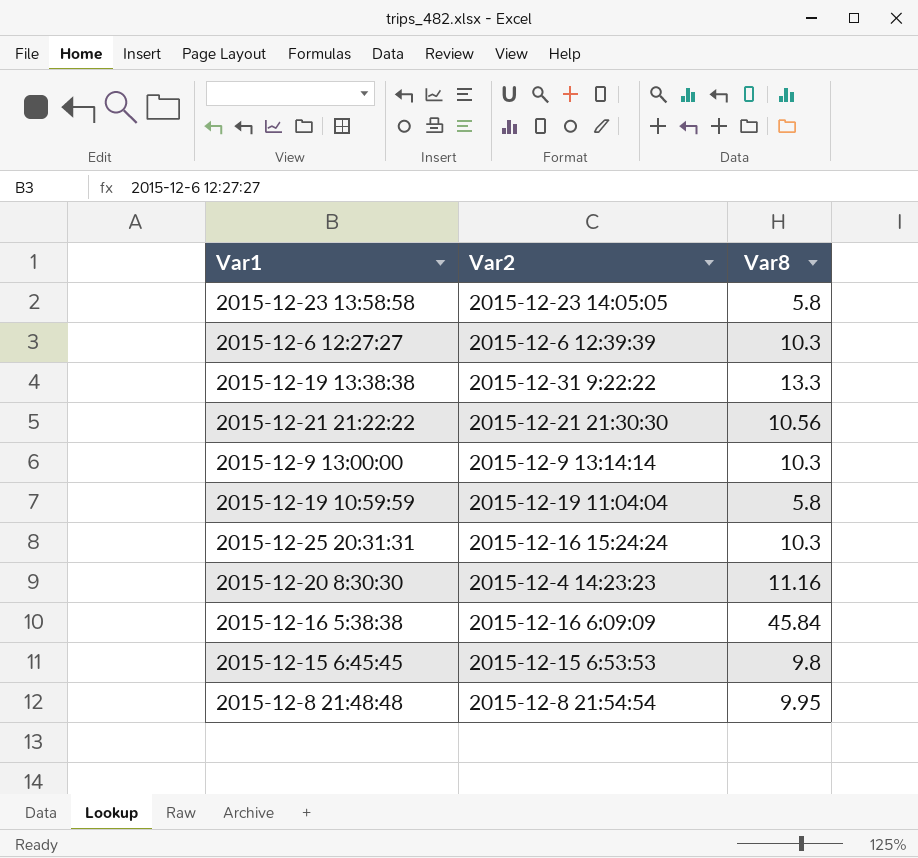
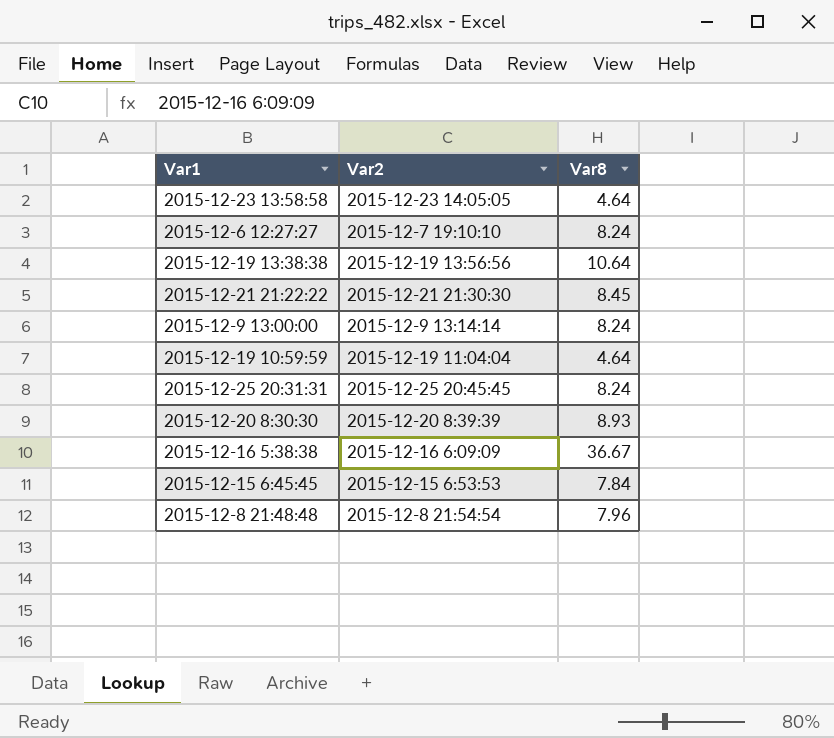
2015-12-23 13:58:58 | Var8: 5.8 -> 4.64
2015-12-6 12:27:27 | Var2: 2015-12-6 12:39:39 -> 2015-12-7 19:10:10
2015-12-6 12:27:27 | Var8: 10.3 -> 8.24
2015-12-19 13:38:38 | Var2: 2015-12-31 9:22:22 -> 2015-12-19 13:56:56
2015-12-19 13:38:38 | Var8: 13.3 -> 10.64
2015-12-21 21:22:22 | Var8: 10.56 -> 8.45
2015-12-9 13:00:00 | Var8: 10.3 -> 8.24
2015-12-19 10:59:59 | Var8: 5.8 -> 4.64
2015-12-25 20:31:31 | Var2: 2015-12-16 15:24:24 -> 2015-12-25 20:45:45
2015-12-25 20:31:31 | Var8: 10.3 -> 8.24
2015-12-20 8:30:30 | Var2: 2015-12-4 14:23:23 -> 2015-12-20 8:39:39
2015-12-20 8:30:30 | Var8: 11.16 -> 8.93
2015-12-16 5:38:38 | Var8: 45.84 -> 36.67
2015-12-15 6:45:45 | Var8: 9.8 -> 7.84
2015-12-8 21:48:48 | Var8: 9.95 -> 7.96

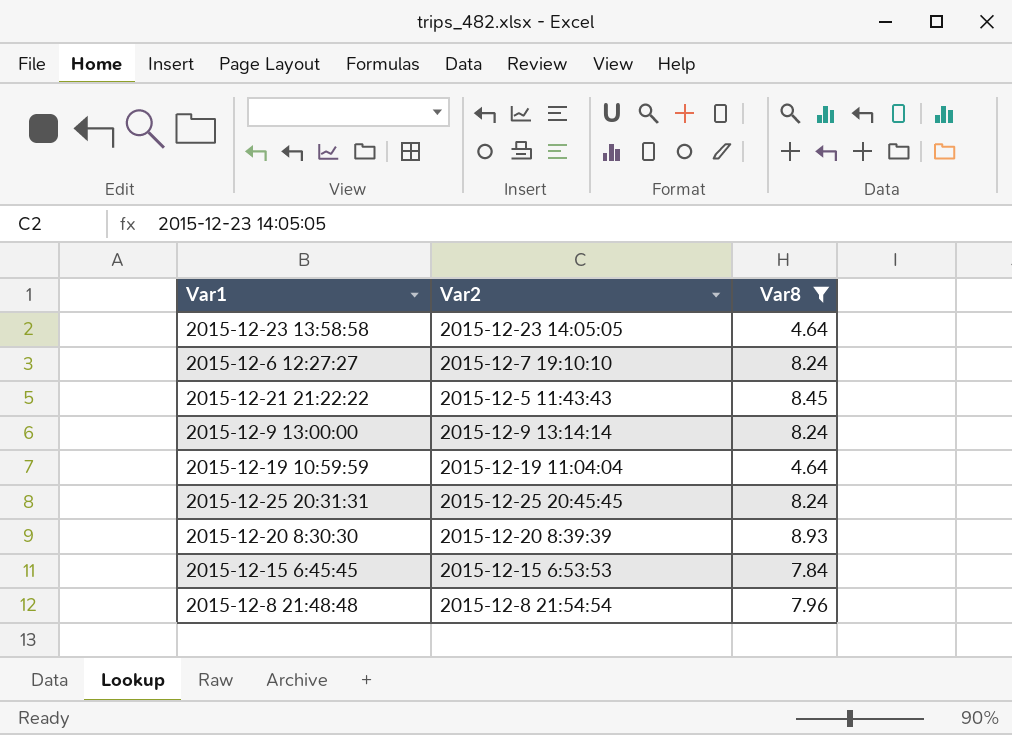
filter: none -> Var8 <= 8.93
2015-12-21 21:22:22 | Var2: 2015-12-21 21:30:30 -> 2015-12-5 11:43:43

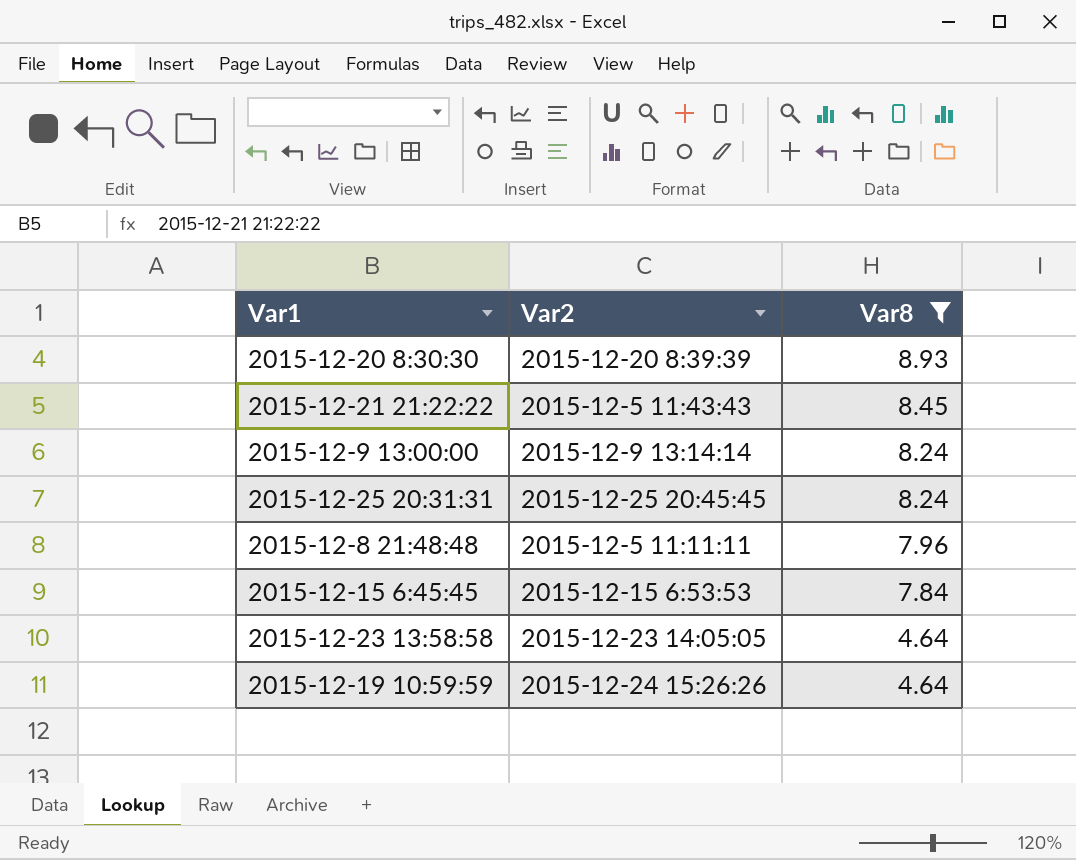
row order: none -> Var8 descending
row 2015-12-6 12:27:27: 2015-12-7 19:10:10 | 8.24 -> none
2015-12-8 21:48:48 | Var2: 2015-12-8 21:54:54 -> 2015-12-5 11:11:11
2015-12-19 10:59:59 | Var2: 2015-12-19 11:04:04 -> 2015-12-24 15:26:26

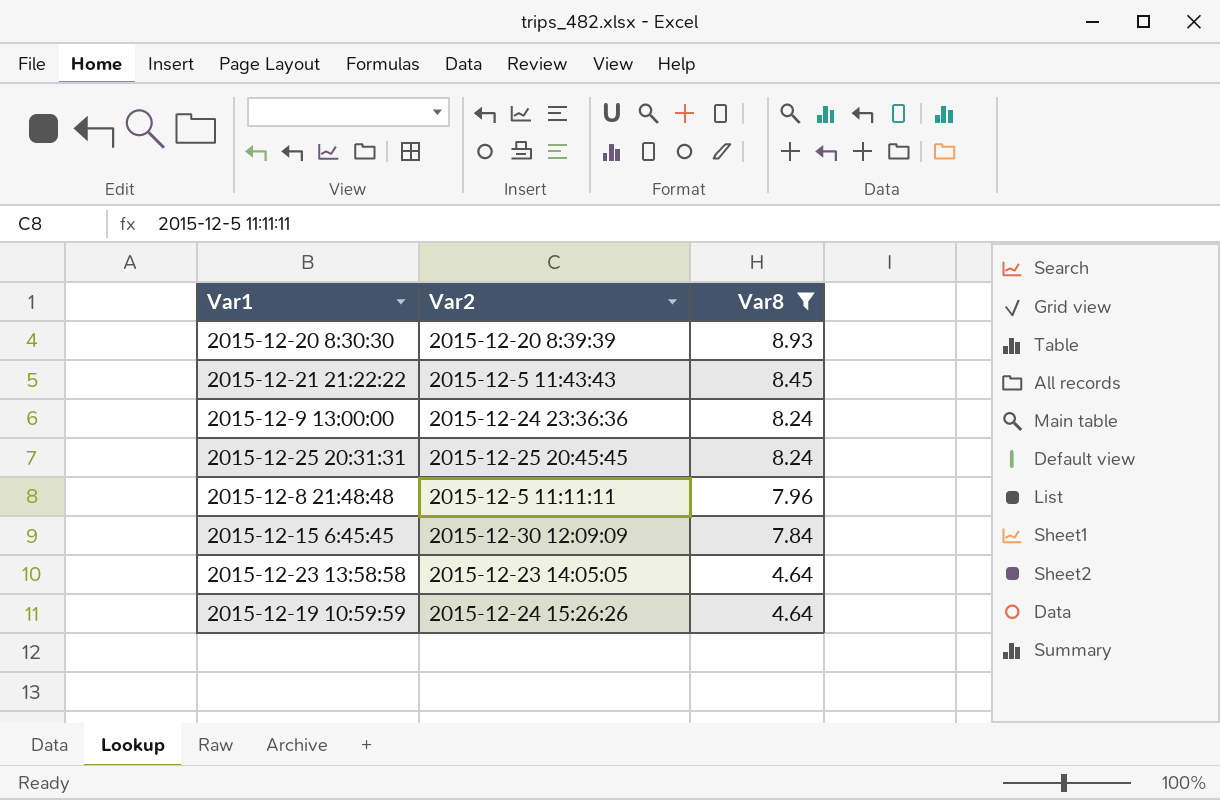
2015-12-9 13:00:00 | Var2: 2015-12-9 13:14:14 -> 2015-12-24 23:36:36
2015-12-15 6:45:45 | Var2: 2015-12-15 6:53:53 -> 2015-12-30 12:09:09

